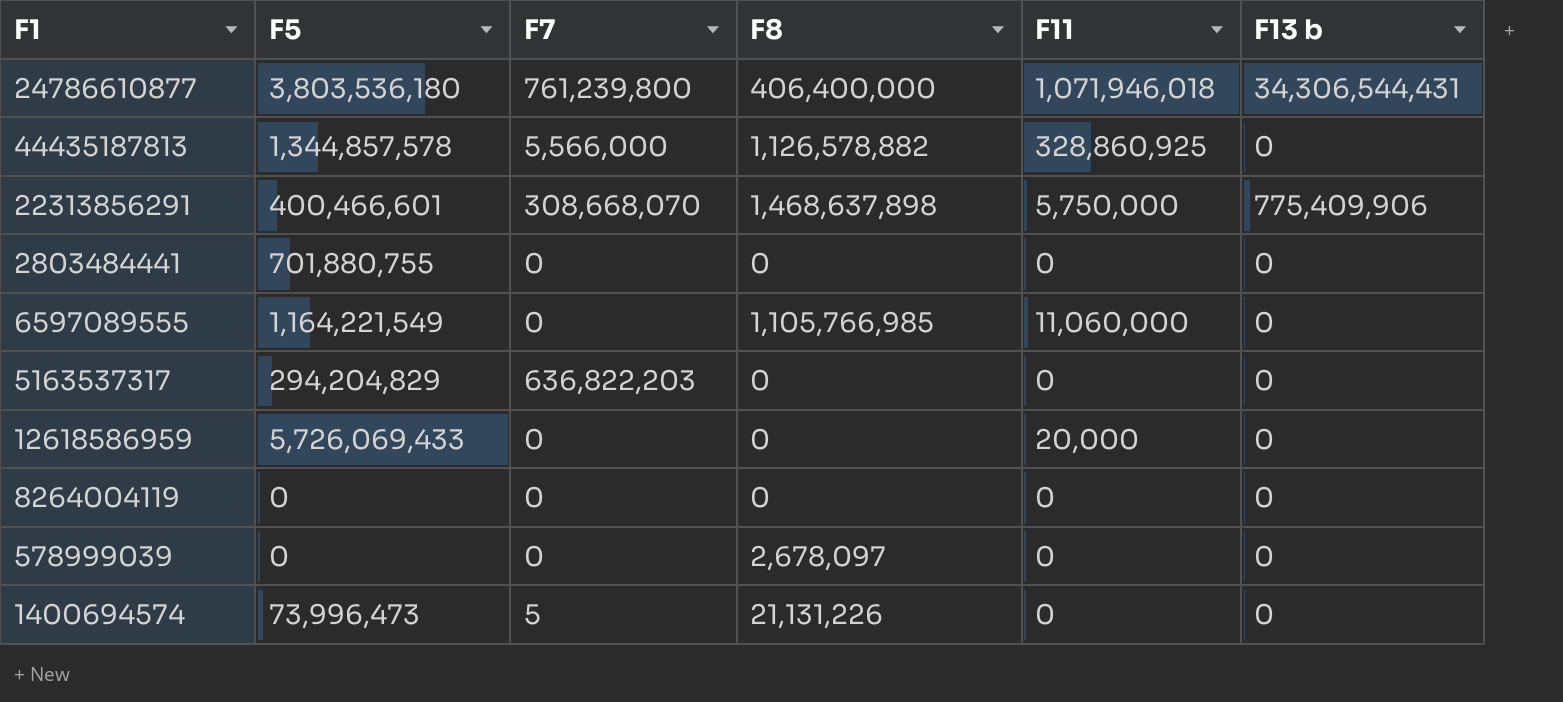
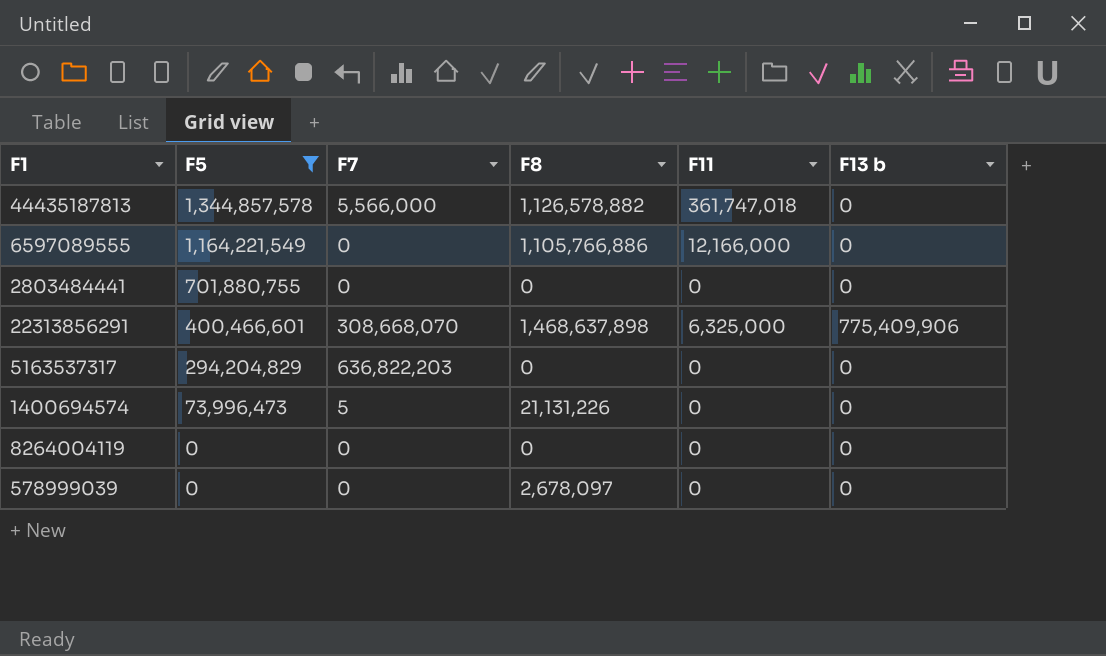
filter: none -> F5 <= 1,344,857,578
row order: none -> F5 descending
44435187813 | F11: 328,860,925 -> 361,747,018
6597089555 | F8: 1,105,766,985 -> 1,105,766,886
6597089555 | F11: 11,060,000 -> 12,166,000
22313856291 | F11: 5,750,000 -> 6,325,000

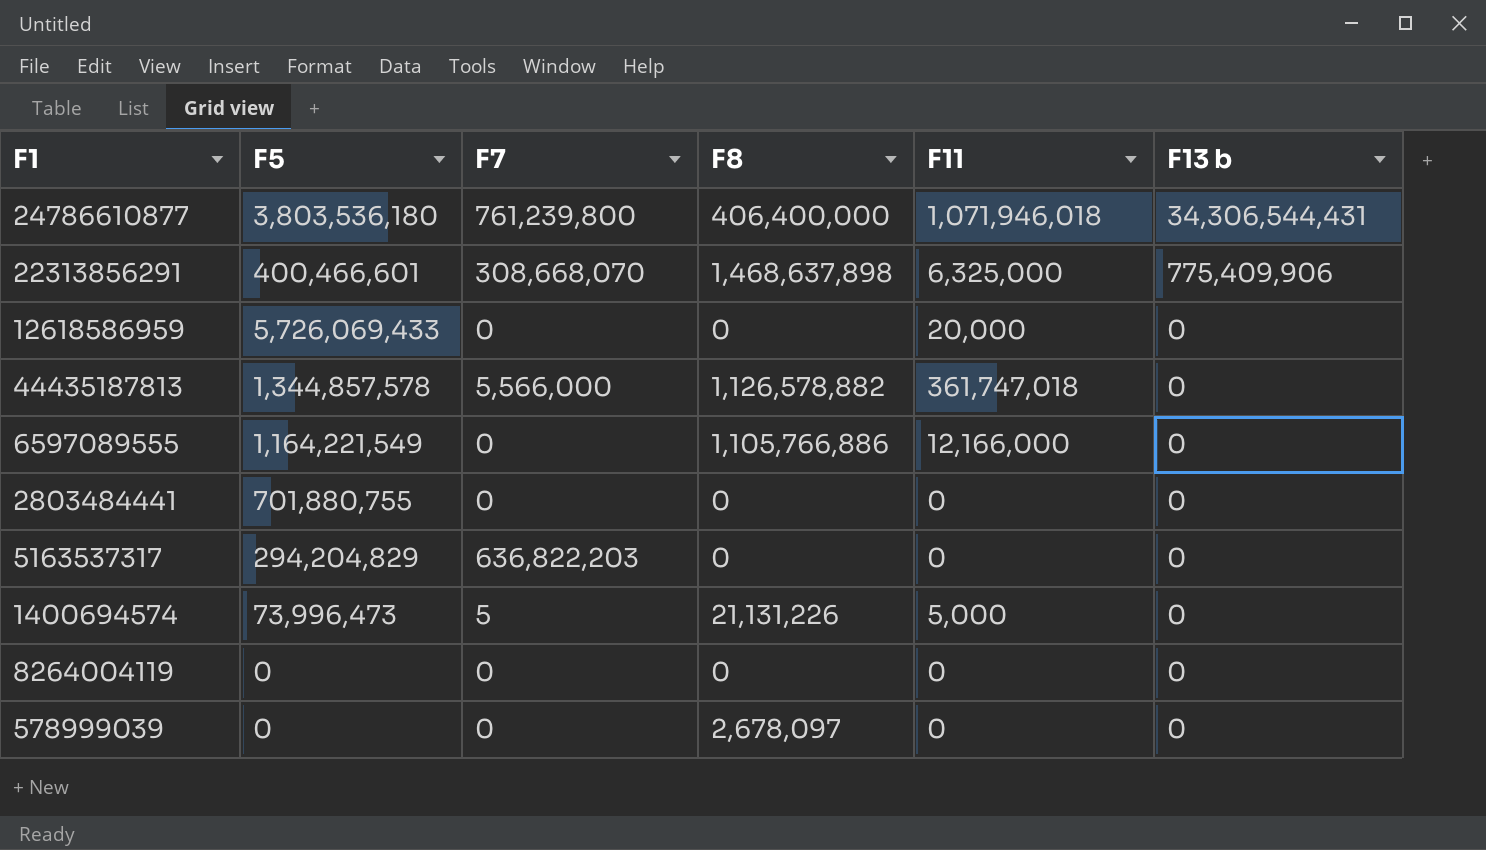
filter: F5 <= 1,344,857,578 -> none
row order: F5 descending -> F13 b descending
1400694574 | F11: 0 -> 5,000

